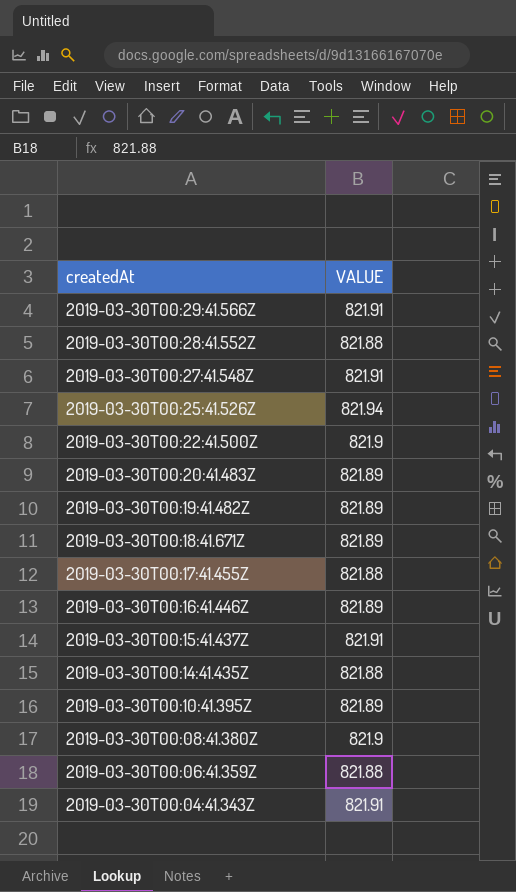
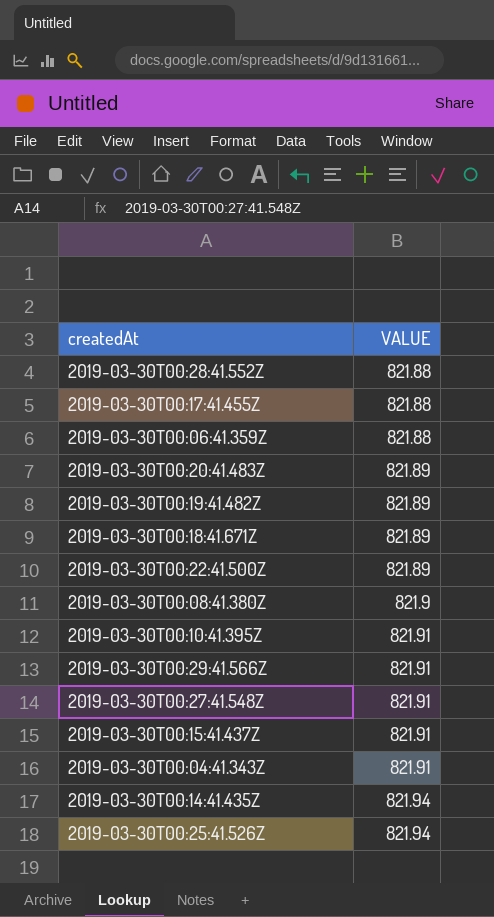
row order: createdAt descending -> VALUE ascending
row 2019-03-30T00:16:41.446Z: 821.89 -> none
2019-03-30T00:22:41.500Z | VALUE: 821.9 -> 821.89
2019-03-30T00:10:41.395Z | VALUE: 821.89 -> 821.91
2019-03-30T00:14:41.435Z | VALUE: 821.88 -> 821.94

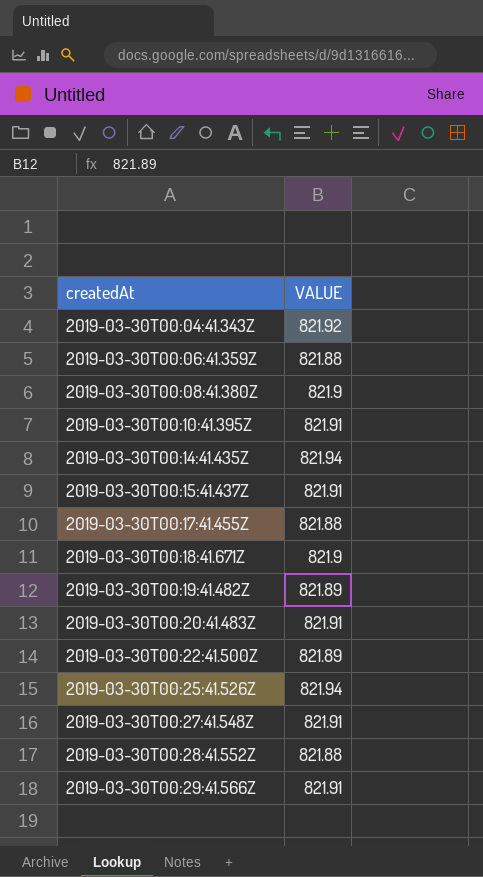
row order: VALUE ascending -> createdAt ascending
2019-03-30T00:04:41.343Z | VALUE: 821.91 -> 821.92
2019-03-30T00:18:41.671Z | VALUE: 821.89 -> 821.9
2019-03-30T00:20:41.483Z | VALUE: 821.89 -> 821.91

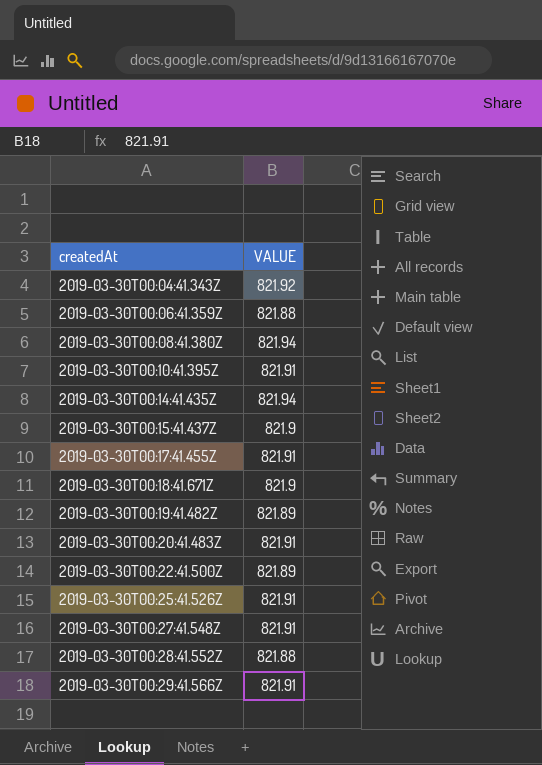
2019-03-30T00:08:41.380Z | VALUE: 821.9 -> 821.94
2019-03-30T00:15:41.437Z | VALUE: 821.91 -> 821.9
2019-03-30T00:17:41.455Z | VALUE: 821.88 -> 821.91
2019-03-30T00:25:41.526Z | VALUE: 821.94 -> 821.91

